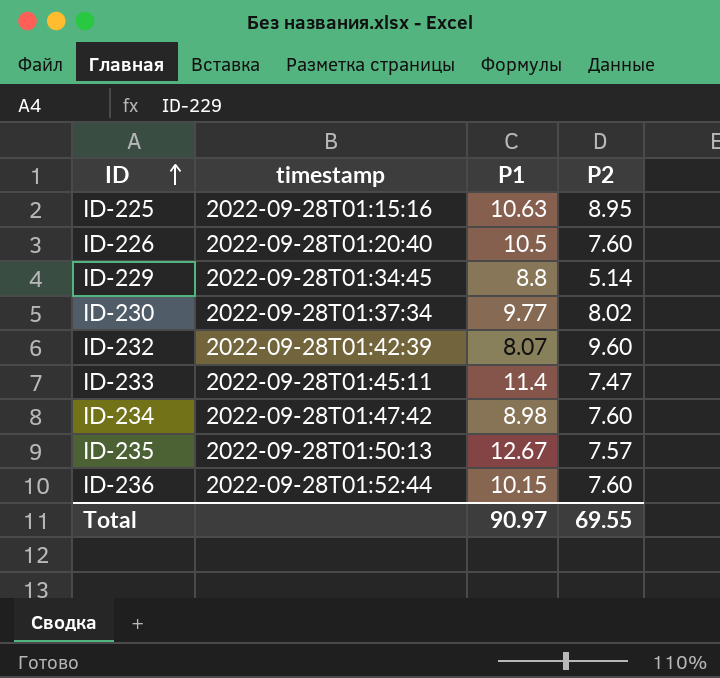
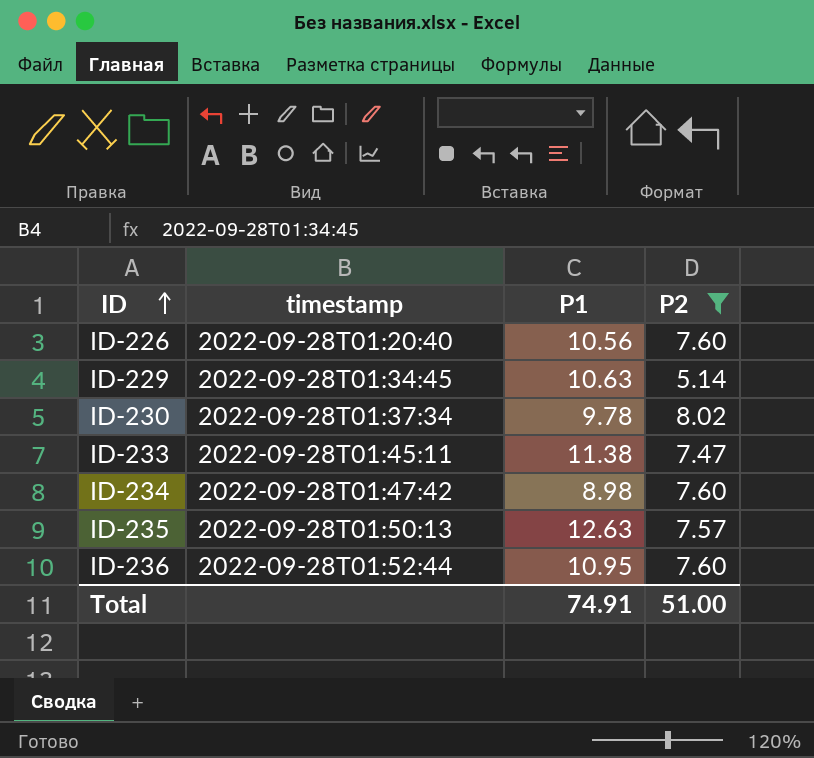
filter: none -> P2 <= 8.02
ID-226 | P1: 10.5 -> 10.56
ID-229 | P1: 8.8 -> 10.63
ID-230 | P1: 9.77 -> 9.78
ID-233 | P1: 11.4 -> 11.38
ID-235 | P1: 12.67 -> 12.63
ID-236 | P1: 10.15 -> 10.95
Total | P1: 90.97 -> 74.91
Total | P2: 69.55 -> 51.00

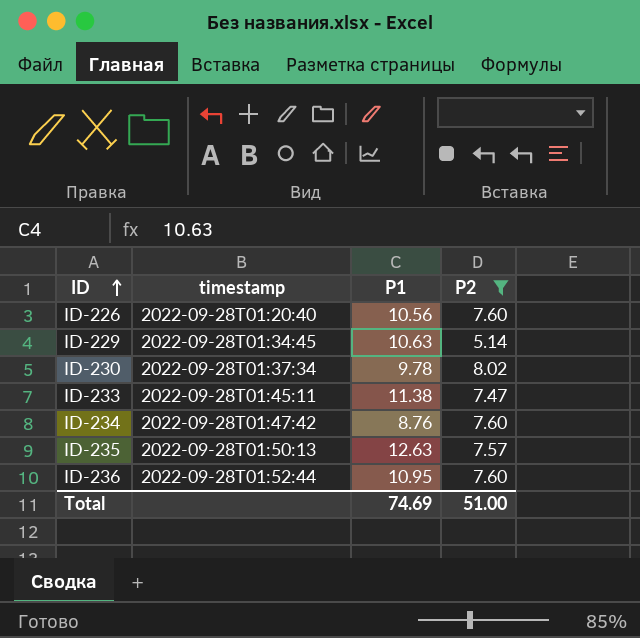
ID-234 | P1: 8.98 -> 8.76
Total | P1: 74.91 -> 74.69

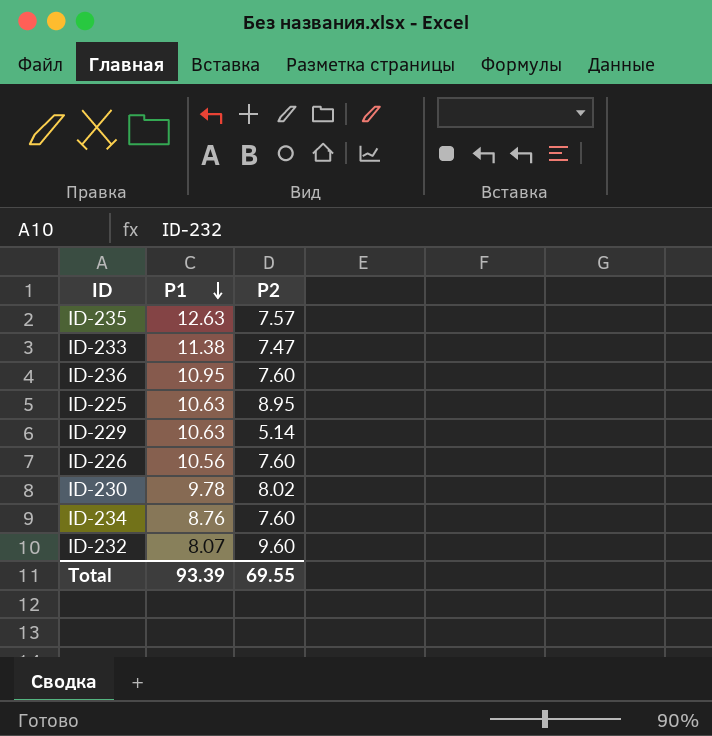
filter: P2 <= 8.02 -> none
row order: ID ascending -> P1 descending
column timestamp | position: 2 -> none
Total | P1: 74.69 -> 93.39
Total | P2: 51.00 -> 69.55

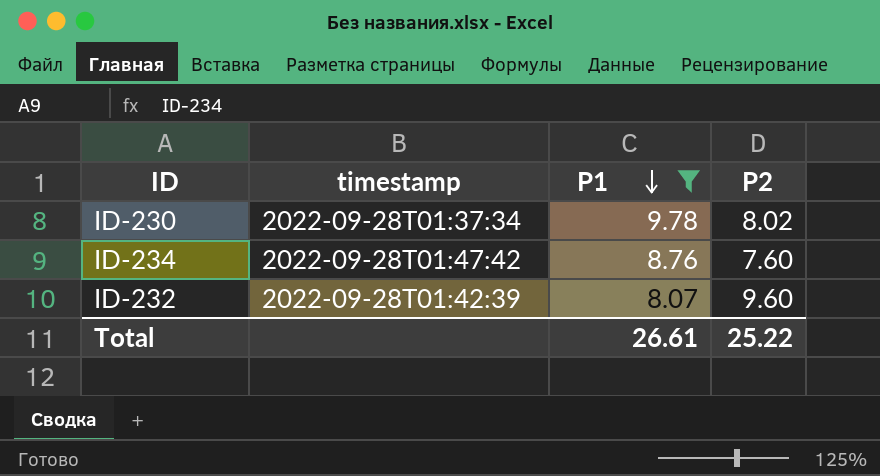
filter: none -> P1 <= 9.78
column timestamp | position: none -> 2
Total | P1: 93.39 -> 26.61
Total | P2: 69.55 -> 25.22

